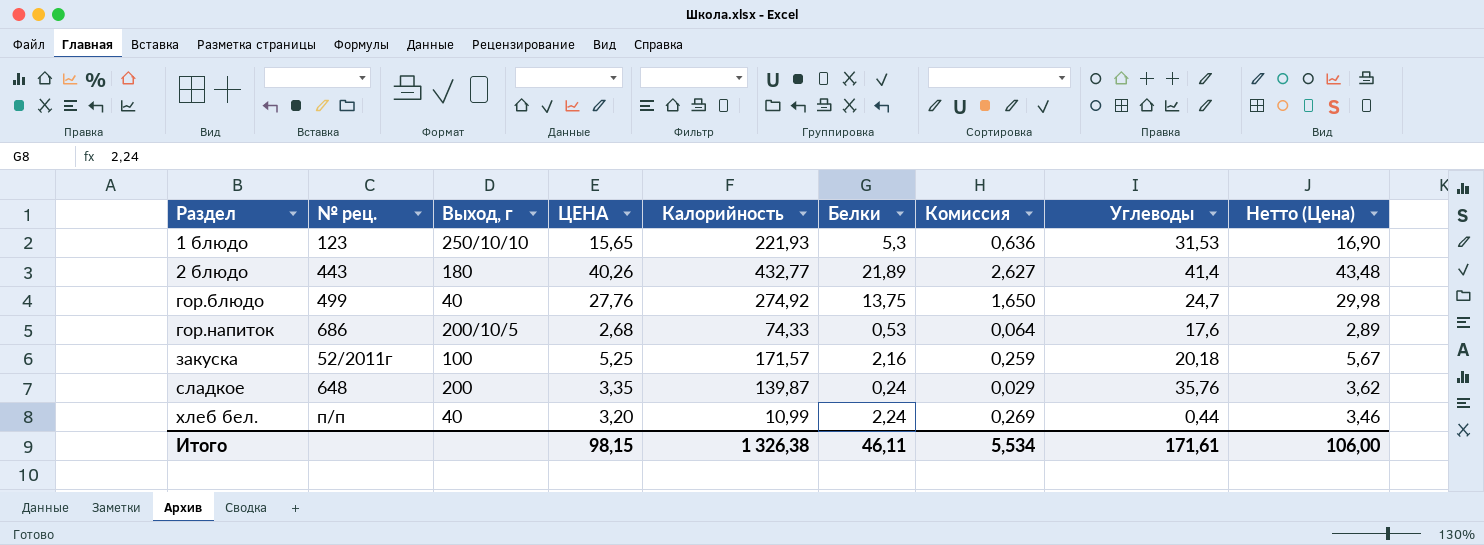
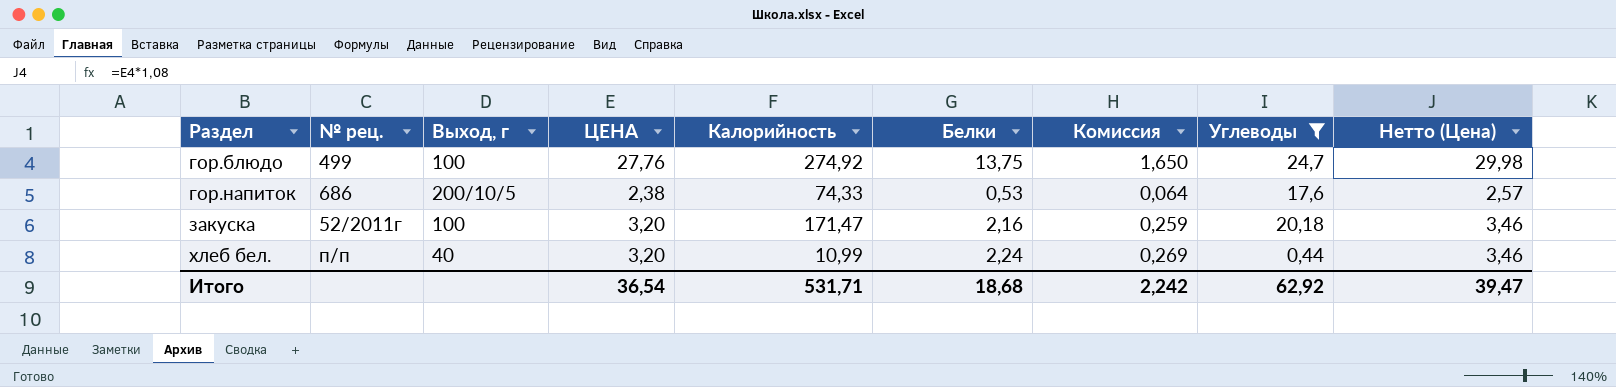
filter: none -> Углеводы <= 24,7
гор.блюдо | Выход, г: 40 -> 100
гор.напиток | ЦЕНА: 2,68 -> 2,38
гор.напиток | Нетто (Цена): 2,89 -> 2,57
закуска | ЦЕНА: 5,25 -> 3,20
закуска | Калорийность: 171,57 -> 171,47
закуска | Нетто (Цена): 5,67 -> 3,46
Итого | ЦЕНА: 98,15 -> 36,54
Итого | Калорийность: 1 326,38 -> 531,71
Итого | Белки: 46,11 -> 18,68
Итого | Комиссия: 5,534 -> 2,242
Итого | Углеводы: 171,61 -> 62,92
Итого | Нетто (Цена): 106,00 -> 39,47

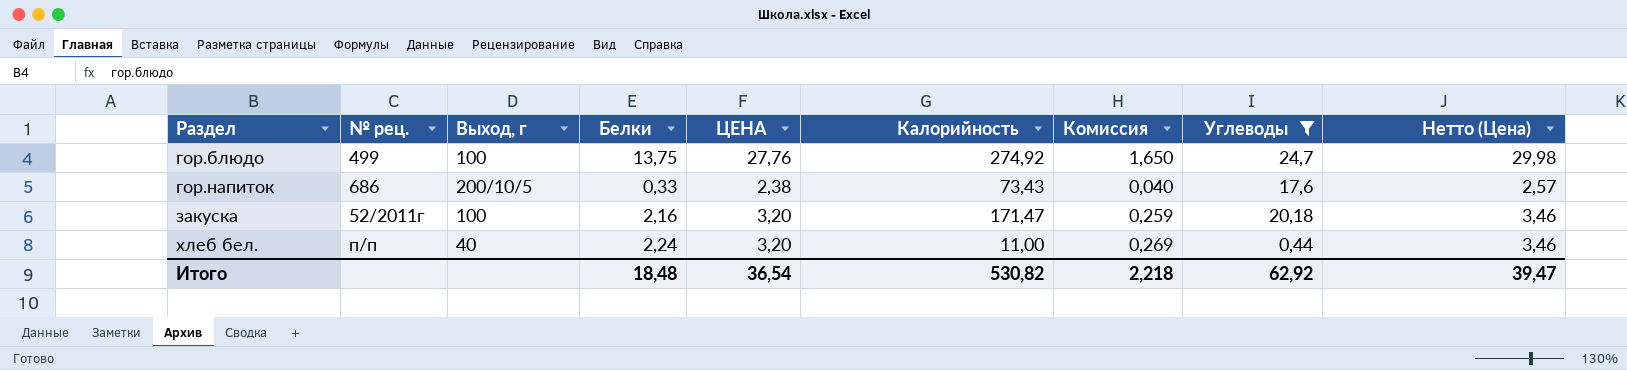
column Белки | position: 6 -> 4
гор.напиток | Белки: 0,53 -> 0,33
гор.напиток | Калорийность: 74,33 -> 73,43
гор.напиток | Комиссия: 0,064 -> 0,040
хлеб бел. | Калорийность: 10,99 -> 11,00
Итого | Белки: 18,68 -> 18,48
Итого | Калорийность: 531,71 -> 530,82
Итого | Комиссия: 2,242 -> 2,218

